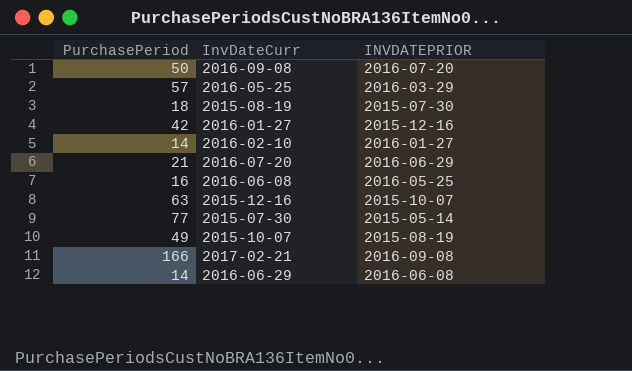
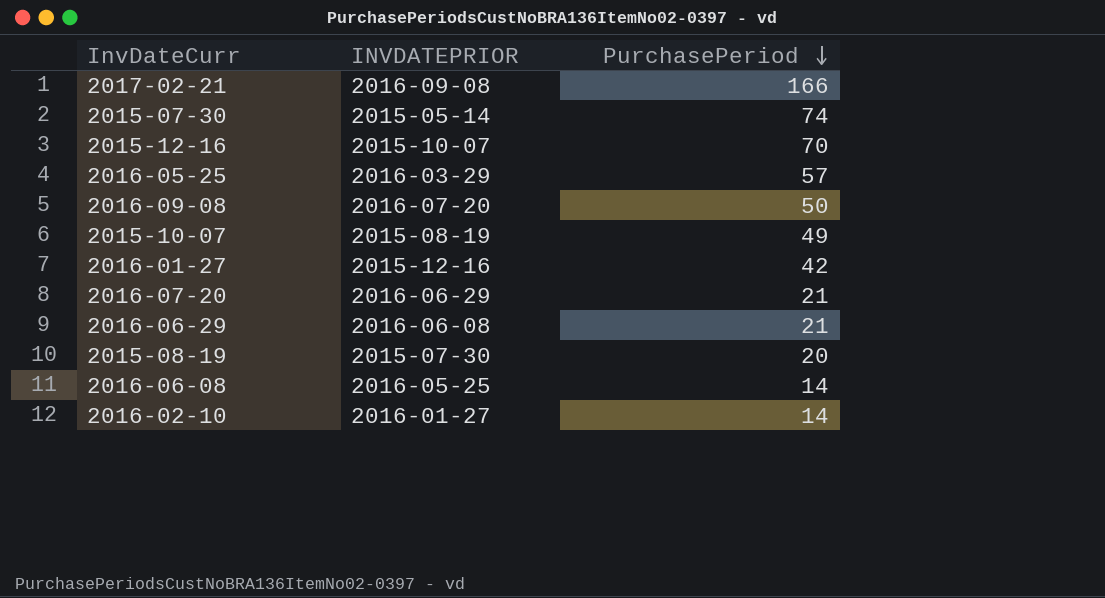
row order: none -> PurchasePeriod descending
column PurchasePeriod | position: 1 -> 3
2015-07-30 | PurchasePeriod: 77 -> 74
2015-12-16 | PurchasePeriod: 63 -> 70
2016-06-29 | PurchasePeriod: 14 -> 21
2015-08-19 | PurchasePeriod: 18 -> 20
2016-06-08 | PurchasePeriod: 16 -> 14

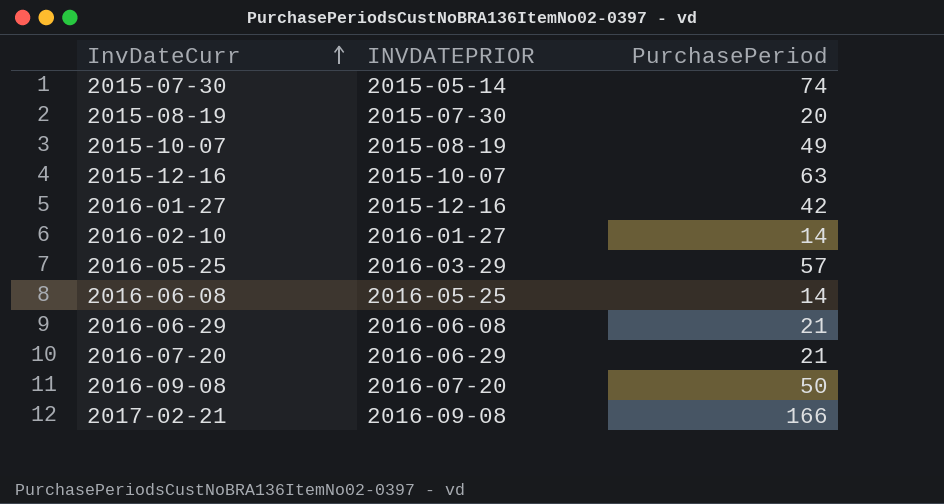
row order: PurchasePeriod descending -> InvDateCurr ascending
2015-12-16 | PurchasePeriod: 70 -> 63

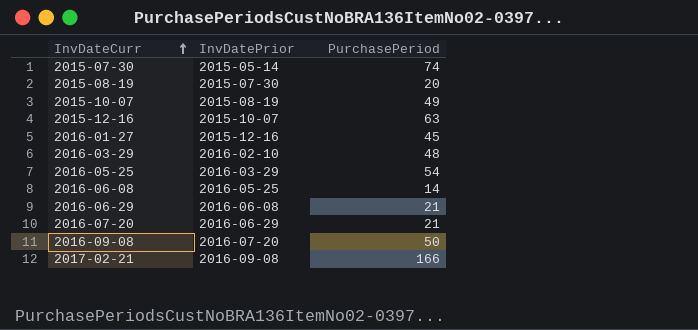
column name: INVDATEPRIOR -> InvDatePrior
row 2016-02-10: 2016-01-27 | 14 -> none
2016-01-27 | PurchasePeriod: 42 -> 45
row 2016-03-29: none -> 2016-02-10 | 48
2016-05-25 | PurchasePeriod: 57 -> 54

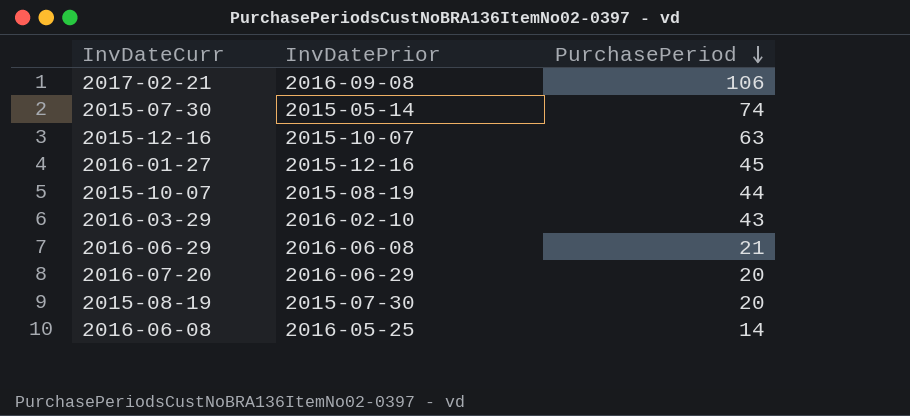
row order: InvDateCurr ascending -> PurchasePeriod descending
row 2016-05-25: 2016-03-29 | 54 -> none
row 2016-09-08: 2016-07-20 | 50 -> none
2017-02-21 | PurchasePeriod: 166 -> 106
2015-10-07 | PurchasePeriod: 49 -> 44
2016-03-29 | PurchasePeriod: 48 -> 43
2016-07-20 | PurchasePeriod: 21 -> 20

